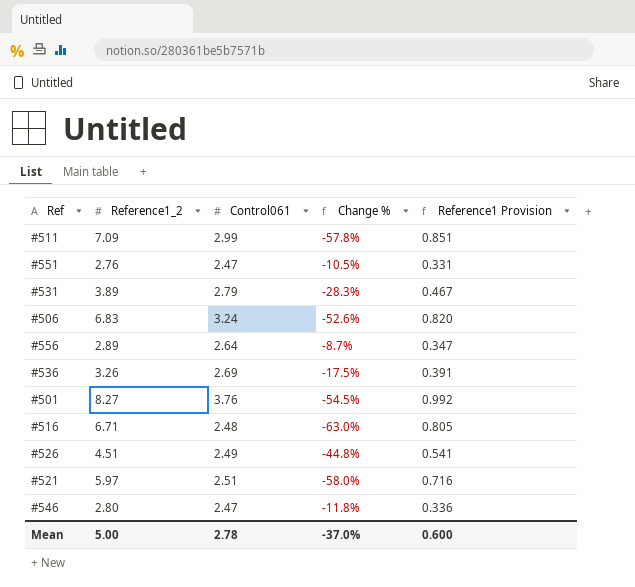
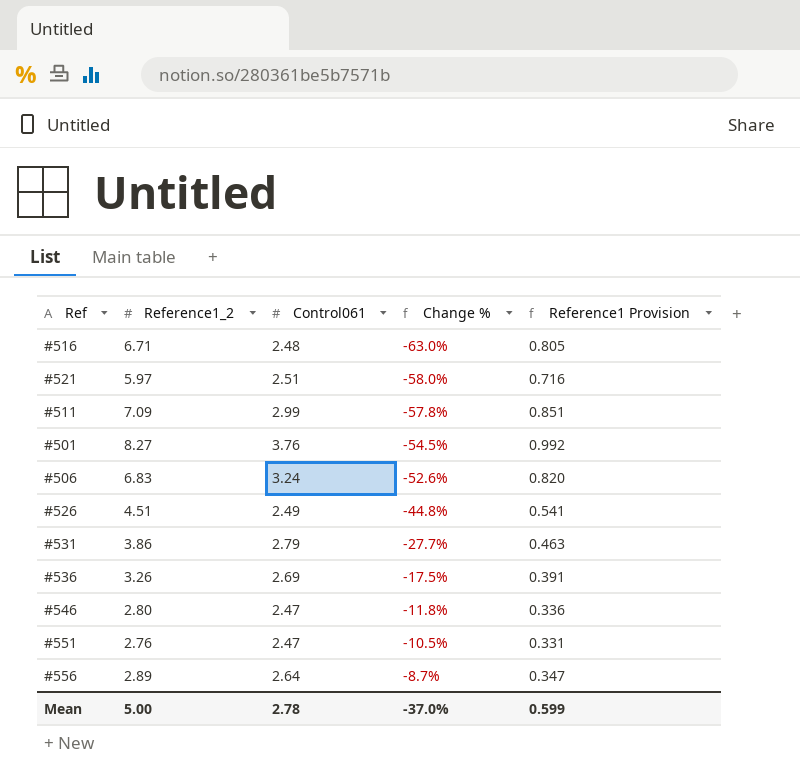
row order: none -> Change % ascending
#531 | Reference1_2: 3.89 -> 3.86
#531 | Change %: -28.3% -> -27.7%
#531 | Reference1 Provision: 0.467 -> 0.463
Mean | Reference1 Provision: 0.600 -> 0.599

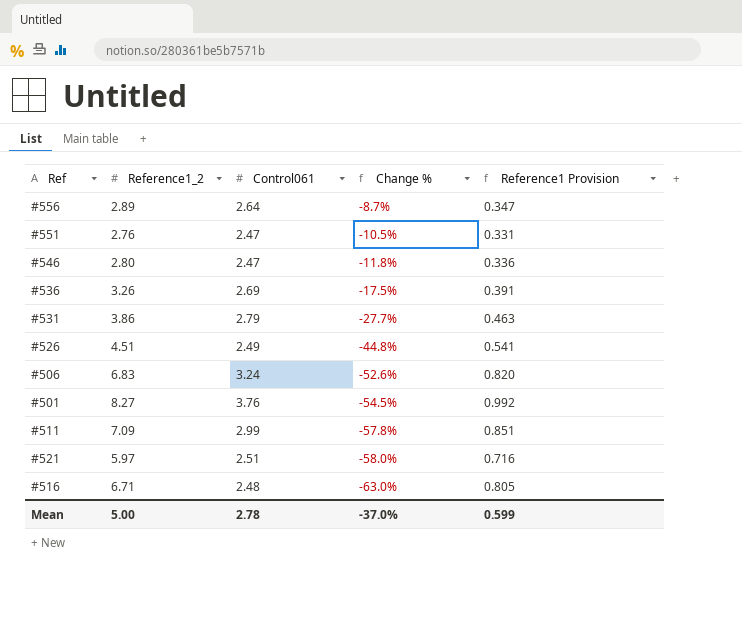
row order: Change % ascending -> Change % descending

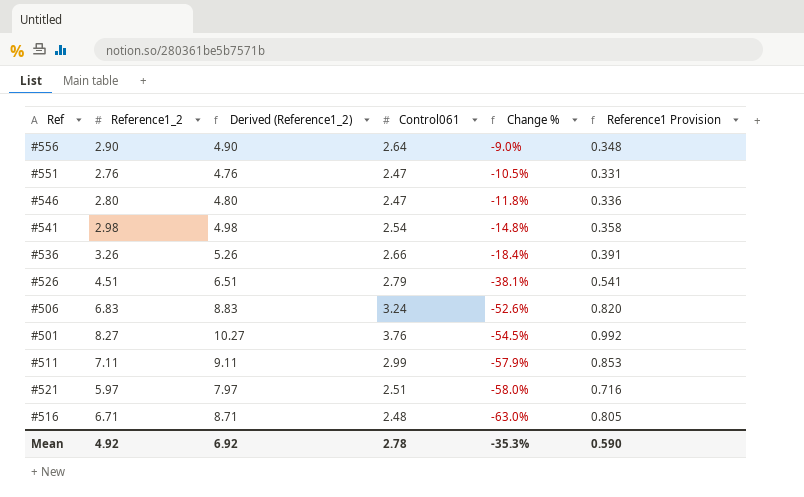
column Derived (Reference1_2) | formula: none -> [Reference1_2] + 2
row #531: 3.86 | 2.79 | -27.7% | 0.463 -> none
#556 | Reference1_2: 2.89 -> 2.90
#556 | Change %: -8.7% -> -9.0%
#556 | Reference1 Provision: 0.347 -> 0.348
row #541: none -> 2.98 | 4.98 | 2.54 | -14.8% | 0.358
#536 | Control061: 2.69 -> 2.66
#536 | Change %: -17.5% -> -18.4%
#526 | Control061: 2.49 -> 2.79
#526 | Change %: -44.8% -> -38.1%
#511 | Reference1_2: 7.09 -> 7.11
#511 | Change %: -57.8% -> -57.9%
#511 | Reference1 Provision: 0.851 -> 0.853
Mean | Reference1_2: 5.00 -> 4.92
Mean | Change %: -37.0% -> -35.3%
Mean | Reference1 Provision: 0.599 -> 0.590

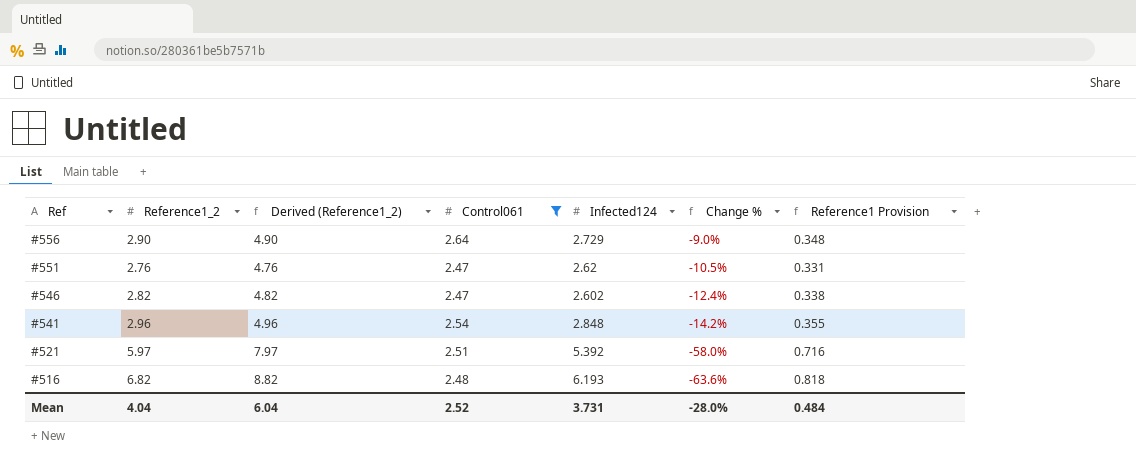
filter: none -> Control061 <= 2.64
column Infected124 | position: none -> 5
#546 | Reference1_2: 2.80 -> 2.82
#546 | Derived (Reference1_2): 4.80 -> 4.82
#546 | Change %: -11.8% -> -12.4%
#546 | Reference1 Provision: 0.336 -> 0.338
#541 | Reference1_2: 2.98 -> 2.96
#541 | Derived (Reference1_2): 4.98 -> 4.96
#541 | Change %: -14.8% -> -14.2%
#541 | Reference1 Provision: 0.358 -> 0.355
#516 | Reference1_2: 6.71 -> 6.82
#516 | Derived (Reference1_2): 8.71 -> 8.82
#516 | Change %: -63.0% -> -63.6%
#516 | Reference1 Provision: 0.805 -> 0.818
Mean | Reference1_2: 4.92 -> 4.04
Mean | Derived (Reference1_2): 6.92 -> 6.04
Mean | Control061: 2.78 -> 2.52
Mean | Change %: -35.3% -> -28.0%
Mean | Reference1 Provision: 0.590 -> 0.484

